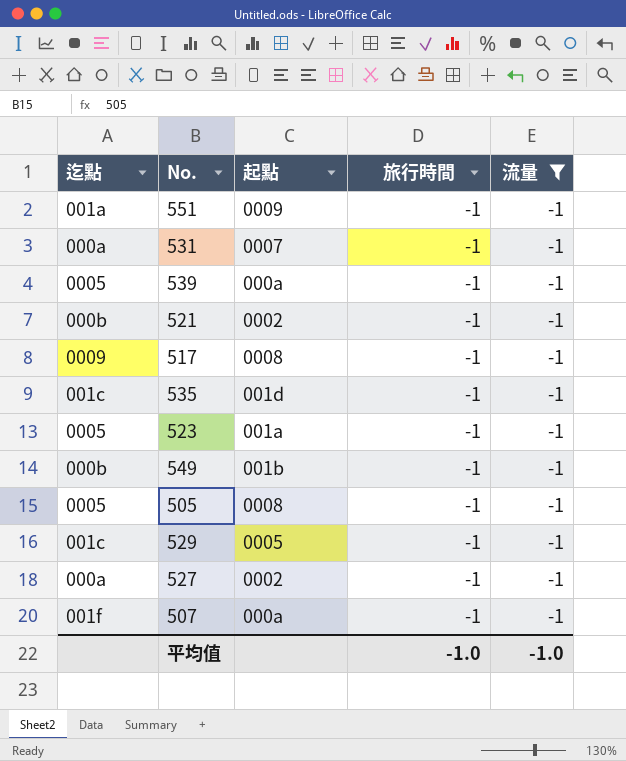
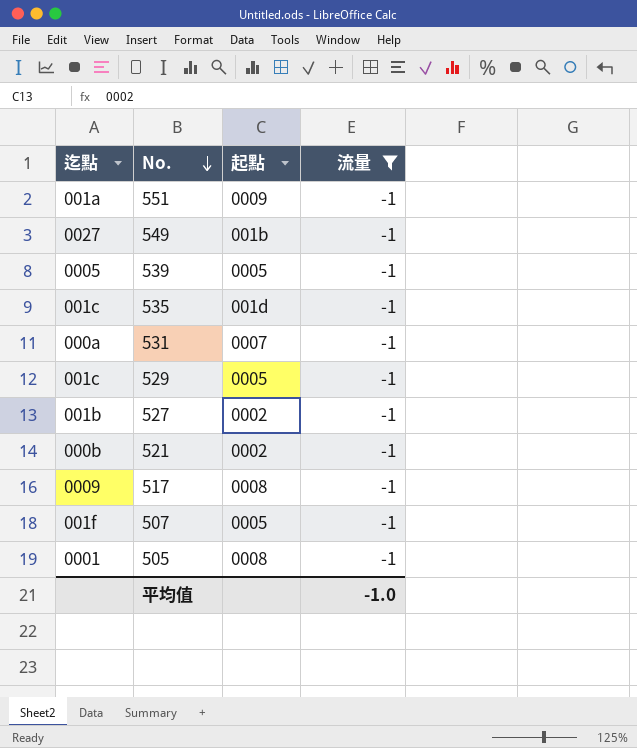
row order: none -> No. descending
column 旅行時間 | position: 4 -> none
row 523: 0005 | 001a | -1 | -1 -> none
549 | 迄點: 000b -> 0027
539 | 起點: 000a -> 0005
527 | 迄點: 000a -> 001b
507 | 起點: 000a -> 0005
505 | 迄點: 0005 -> 0001

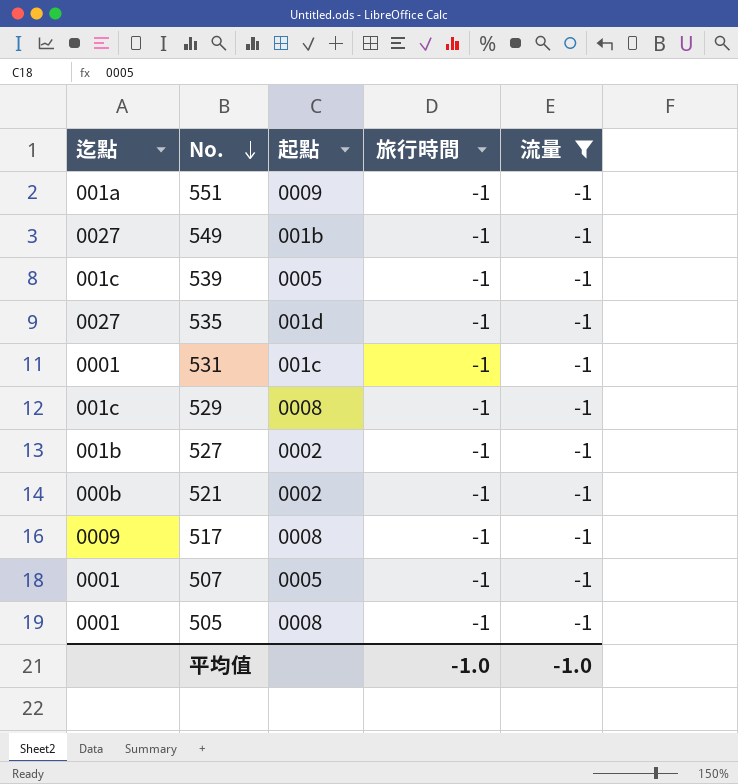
column 旅行時間 | position: none -> 4
539 | 迄點: 0005 -> 001c
535 | 迄點: 001c -> 0027
531 | 迄點: 000a -> 0001
531 | 起點: 0007 -> 001c
529 | 起點: 0005 -> 0008
507 | 迄點: 001f -> 0001

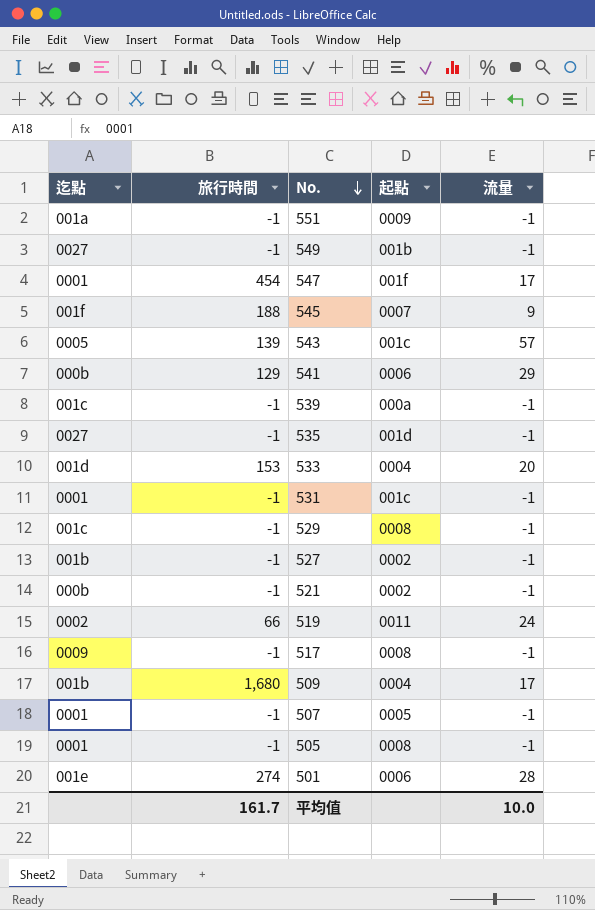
filter: 流量 = -1 -> none
column 旅行時間 | position: 4 -> 2
539 | 起點: 0005 -> 000a
平均值 | 旅行時間: -1.0 -> 161.7
平均值 | 流量: -1.0 -> 10.0

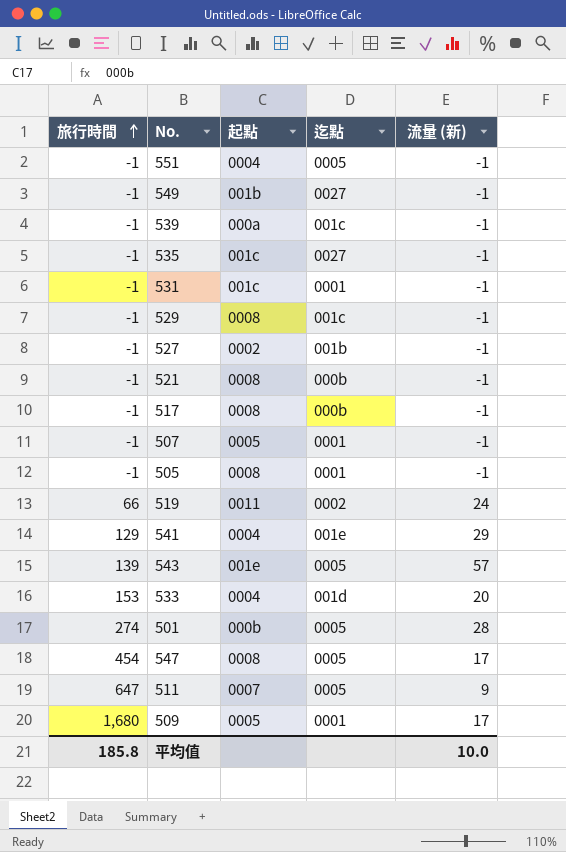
row order: No. descending -> 旅行時間 ascending
column 迄點 | position: 1 -> 4
column name: 流量 -> 流量 (新)
row 545: 001f | 188 | 0007 | 9 -> none
551 | 起點: 0009 -> 0004
551 | 迄點: 001a -> 0005
535 | 起點: 001d -> 001c
521 | 起點: 0002 -> 0008
517 | 迄點: 0009 -> 000b
541 | 起點: 0006 -> 0004
541 | 迄點: 000b -> 001e
543 | 起點: 001c -> 001e
501 | 起點: 0006 -> 000b
501 | 迄點: 001e -> 0005
547 | 起點: 001f -> 0008
547 | 迄點: 0001 -> 0005
row 511: none -> 647 | 0007 | 0005 | 9
509 | 起點: 0004 -> 0005
509 | 迄點: 001b -> 0001
平均值 | 旅行時間: 161.7 -> 185.8

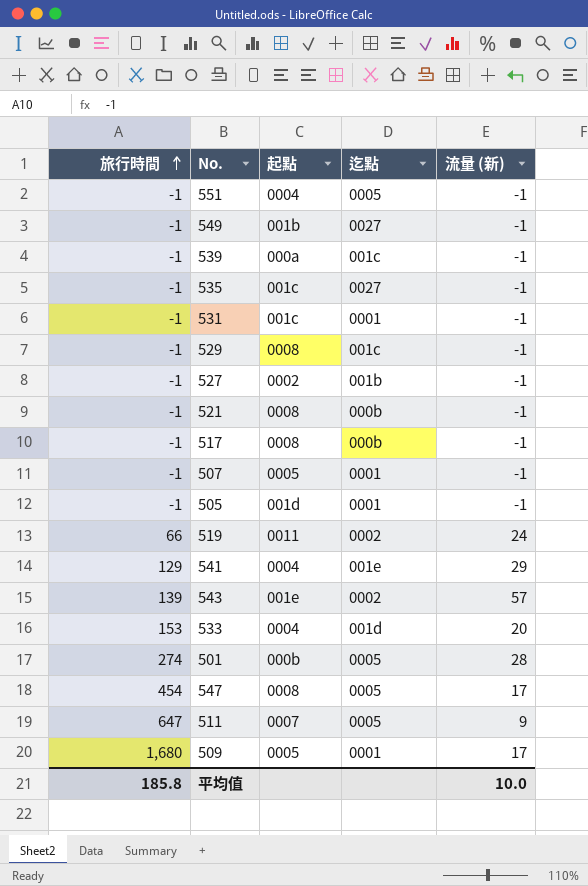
505 | 起點: 0008 -> 001d
543 | 迄點: 0005 -> 0002

